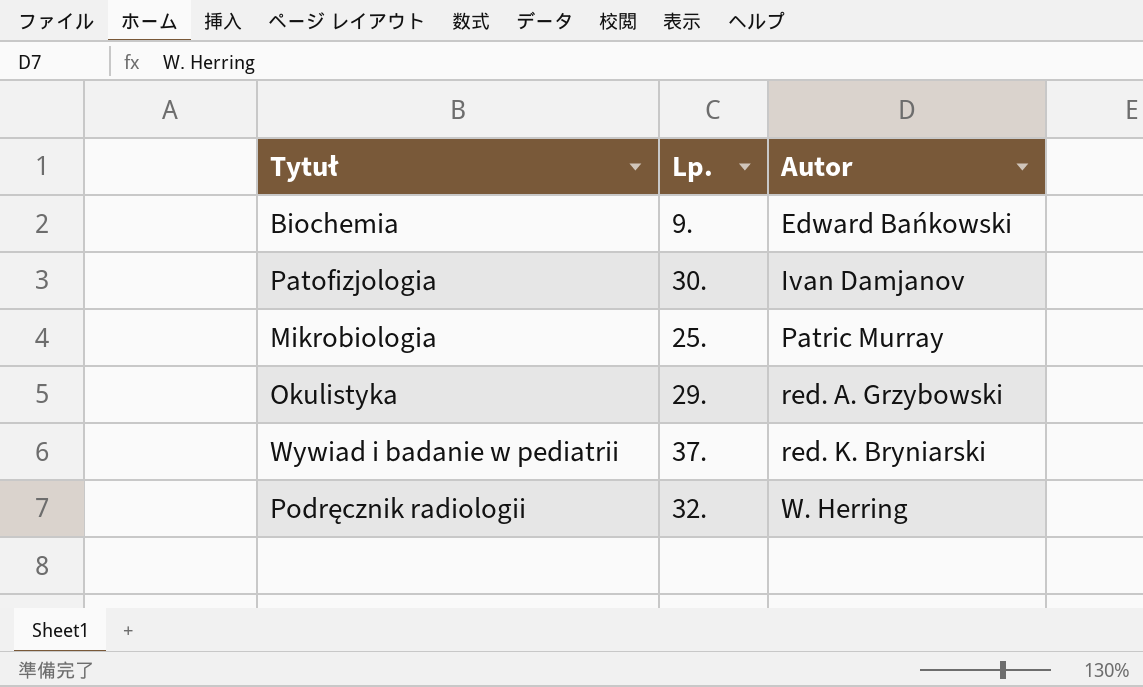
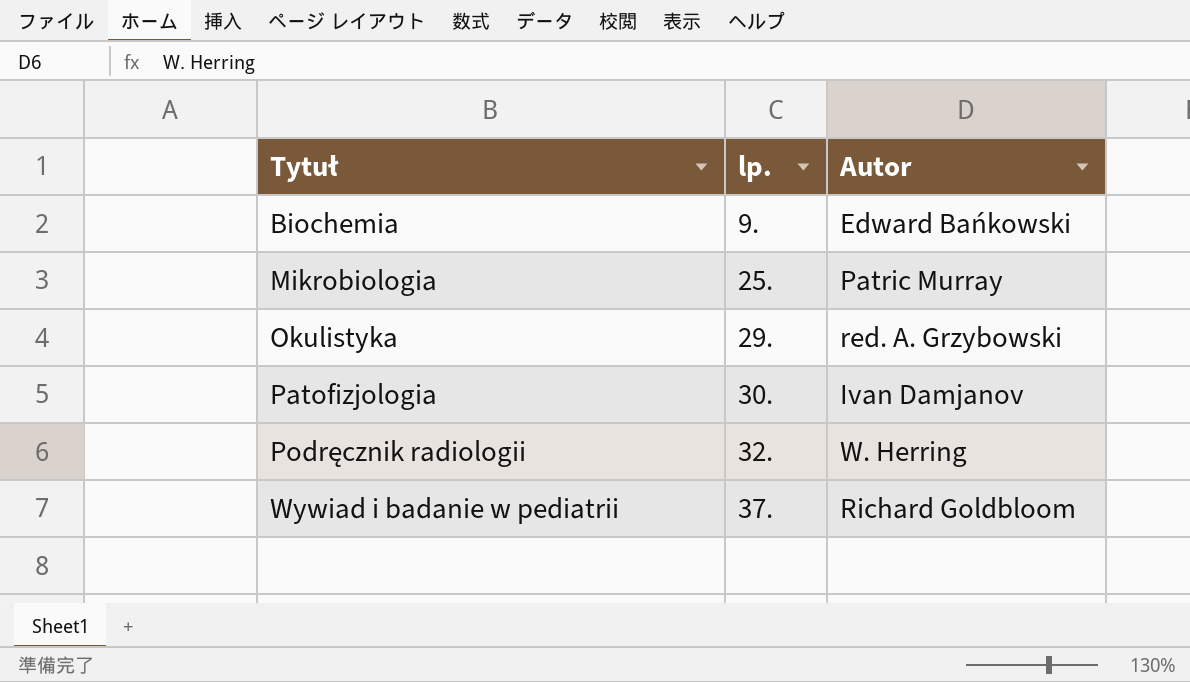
row order: Autor ascending -> Tytuł ascending
column name: Lp. -> lp.
Wywiad i badanie w pediatrii | Autor: red. K. Bryniarski -> Richard Goldbloom

